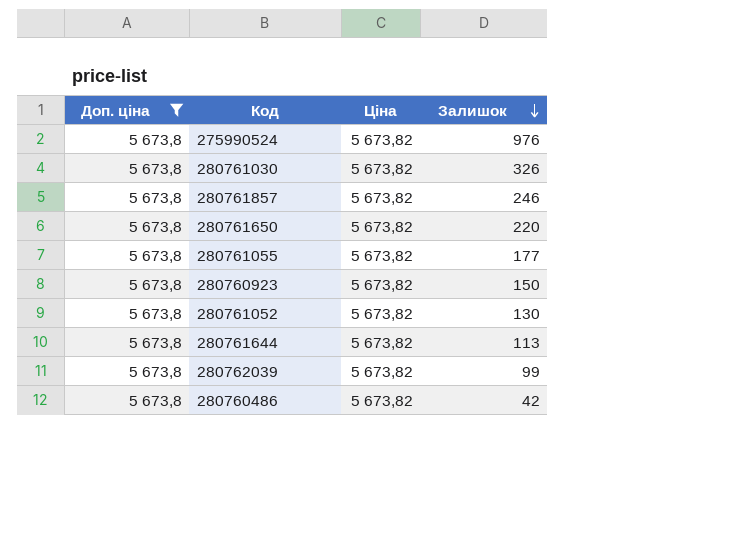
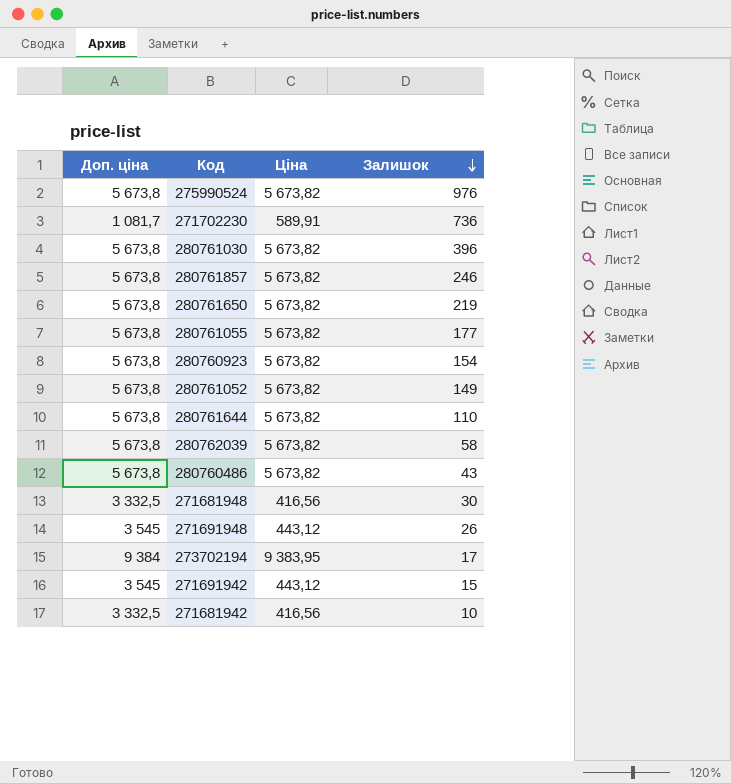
filter: Доп. ціна = 5 673,8 -> none
280761030 | Залишок: 326 -> 396
280761650 | Залишок: 220 -> 219
280760923 | Залишок: 150 -> 154
280761052 | Залишок: 130 -> 149
280761644 | Залишок: 113 -> 110
280762039 | Залишок: 99 -> 58
280760486 | Залишок: 42 -> 43

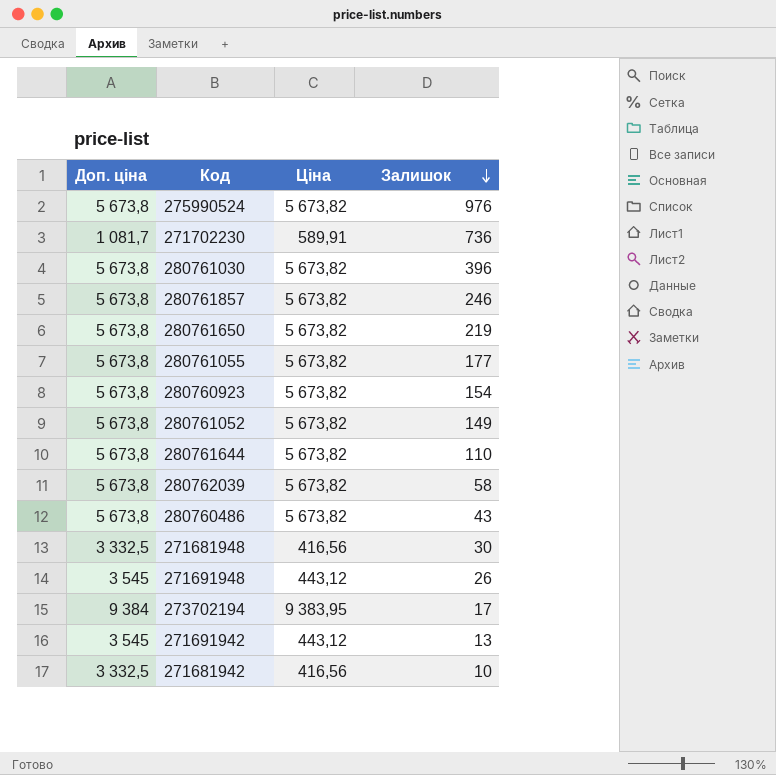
271691942 | Залишок: 15 -> 13

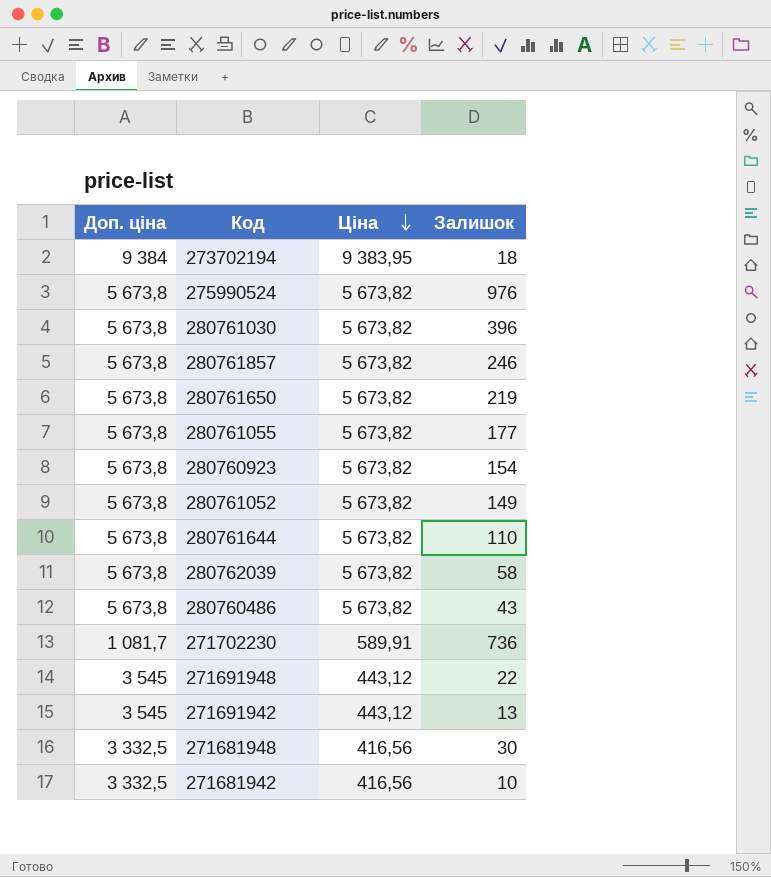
row order: Залишок descending -> Ціна descending
273702194 | Залишок: 17 -> 18
271691948 | Залишок: 26 -> 22

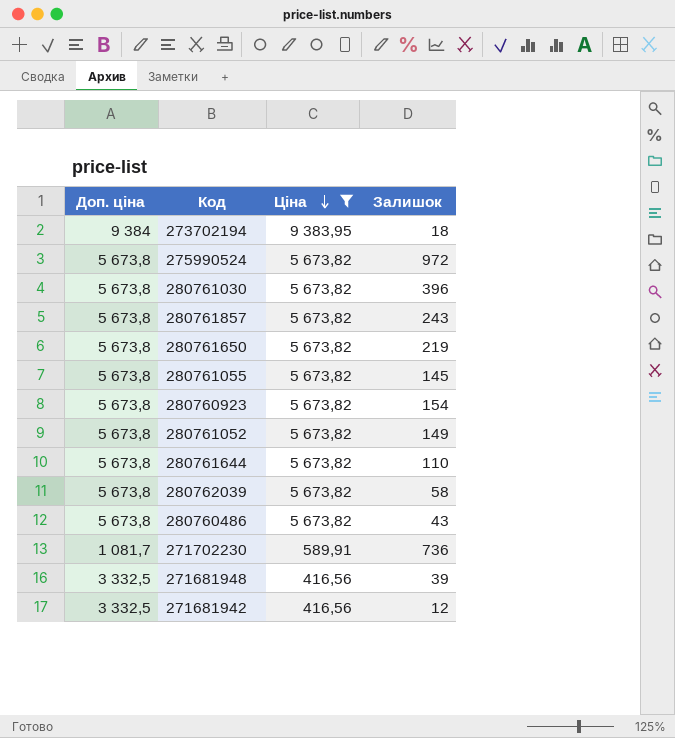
filter: none -> Ціна != 443,12
275990524 | Залишок: 976 -> 972
280761857 | Залишок: 246 -> 243
280761055 | Залишок: 177 -> 145
271681948 | Залишок: 30 -> 39
271681942 | Залишок: 10 -> 12

